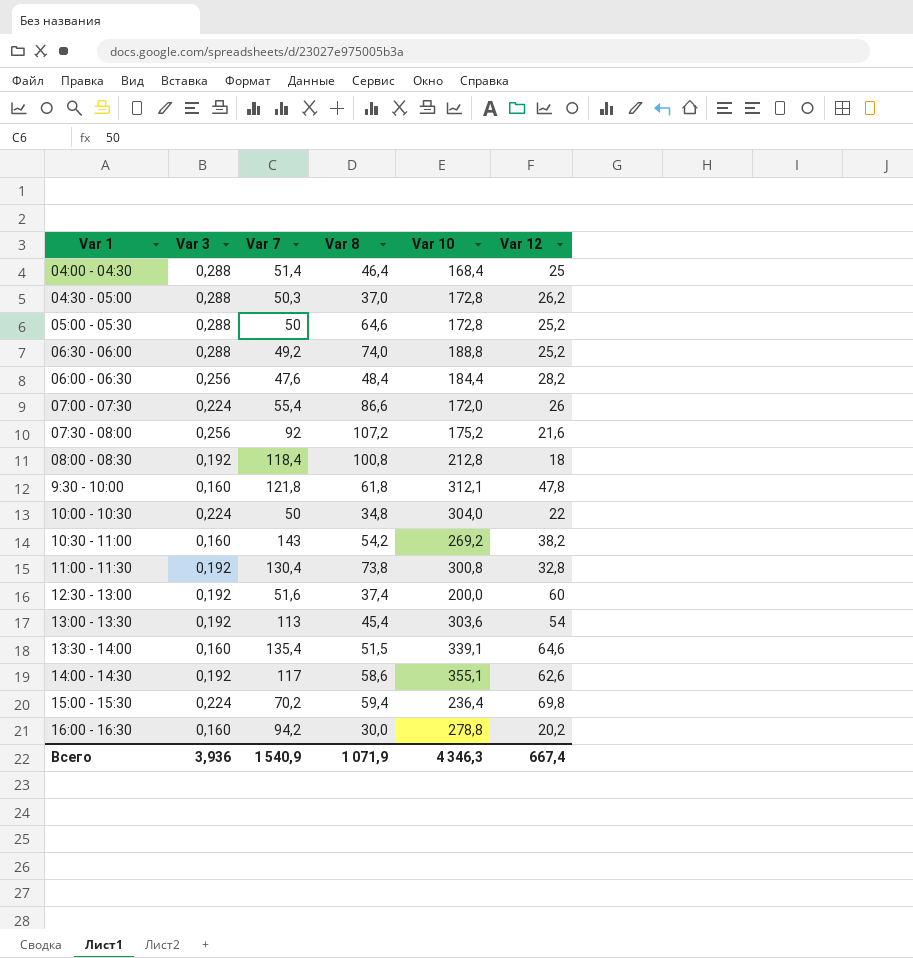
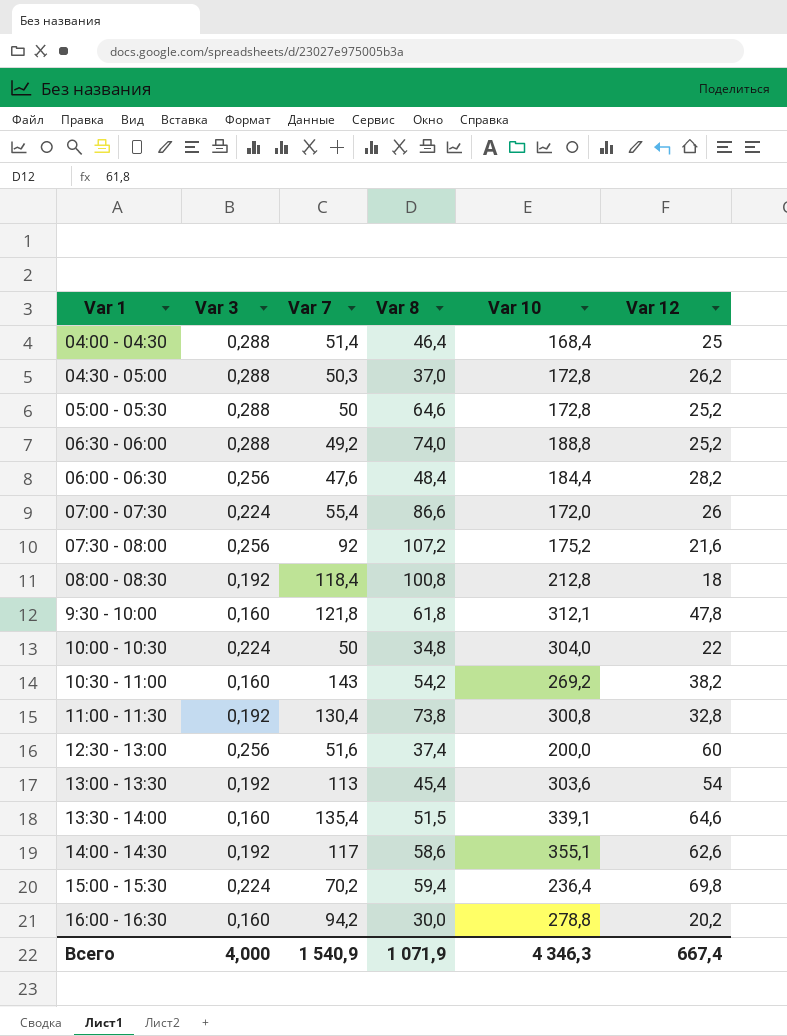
12:30 - 13:00 | Var 3: 0,192 -> 0,256
Всего | Var 3: 3,936 -> 4,000

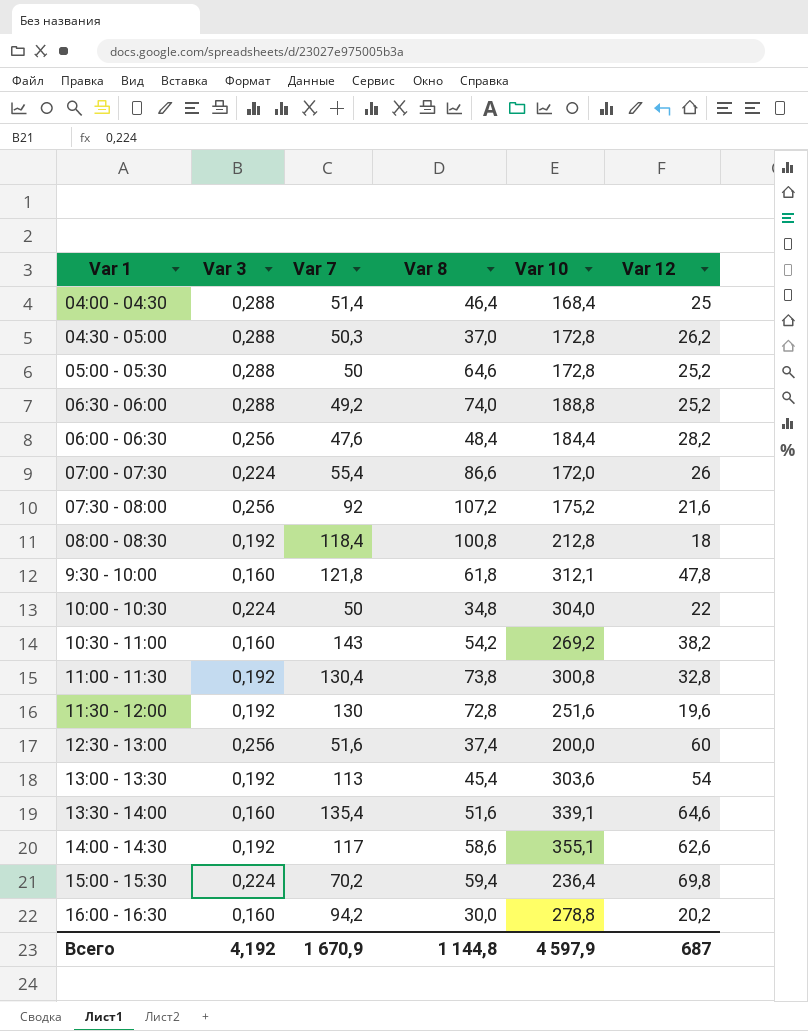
row 11:30 - 12:00: none -> 0,192 | 130 | 72,8 | 251,6 | 19,6
13:30 - 14:00 | Var 8: 51,5 -> 51,6
Всего | Var 3: 4,000 -> 4,192
Всего | Var 7: 1 540,9 -> 1 670,9
Всего | Var 8: 1 071,9 -> 1 144,8
Всего | Var 10: 4 346,3 -> 4 597,9
Всего | Var 12: 667,4 -> 687

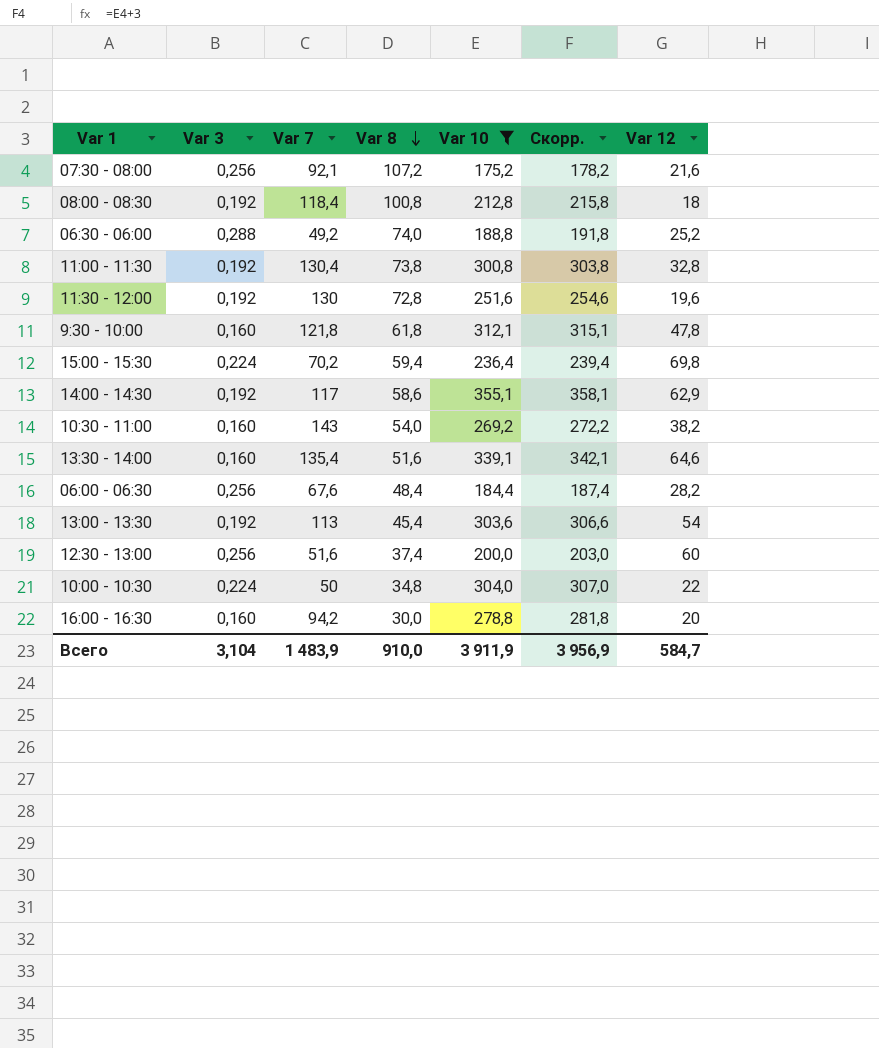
filter: none -> Var 10 >= 175,2
row order: none -> Var 8 descending
column Скорр. | formula: none -> [Var 10] + 3
07:30 - 08:00 | Var 7: 92 -> 92,1
14:00 - 14:30 | Var 12: 62,6 -> 62,9
10:30 - 11:00 | Var 8: 54,2 -> 54,0
06:00 - 06:30 | Var 7: 47,6 -> 67,6
16:00 - 16:30 | Var 12: 20,2 -> 20
Всего | Var 3: 4,192 -> 3,104
Всего | Var 7: 1 670,9 -> 1 483,9
Всего | Var 8: 1 144,8 -> 910,0
Всего | Var 10: 4 597,9 -> 3 911,9
Всего | Var 12: 687 -> 584,7

